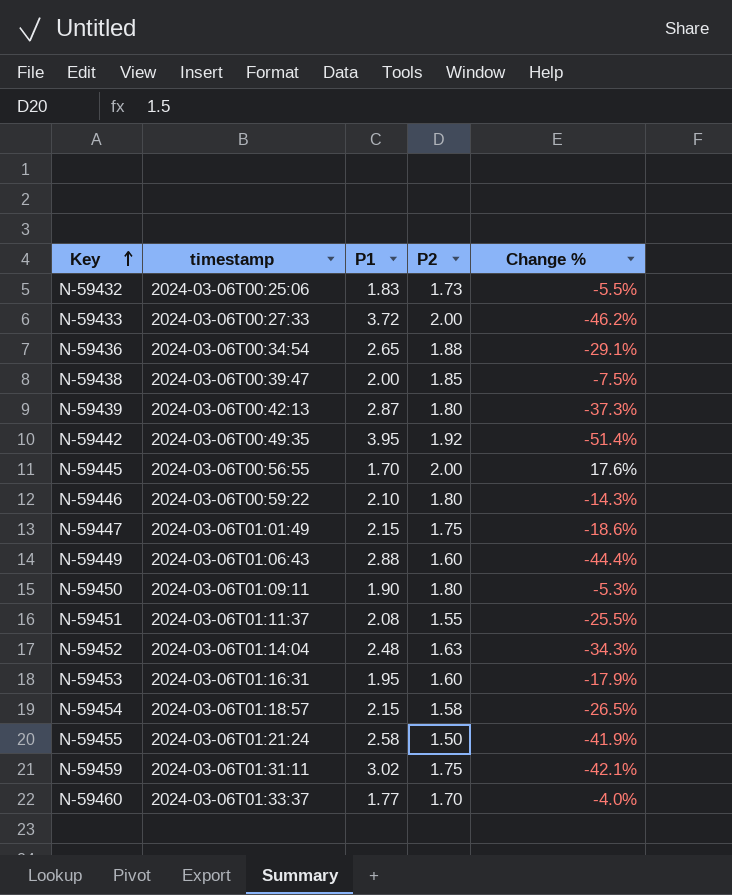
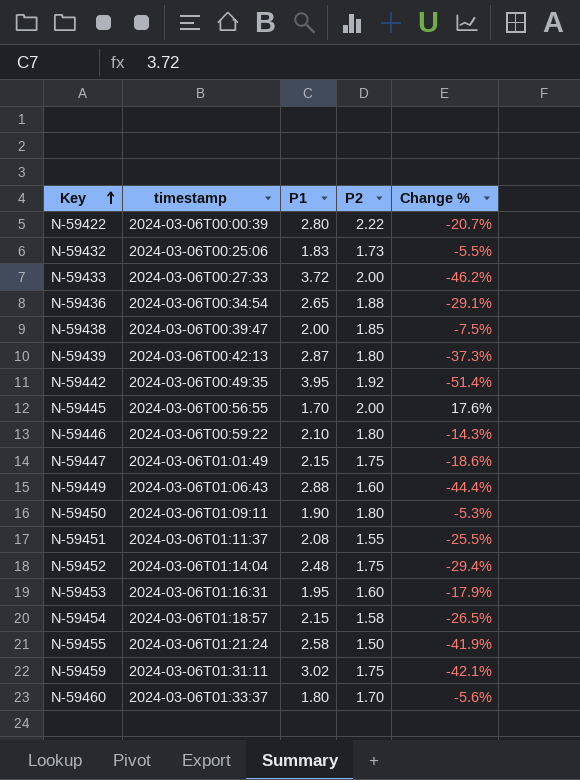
row N-59422: none -> 2024-03-06T00:00:39 | 2.80 | 2.22 | -20.7%
N-59452 | P2: 1.63 -> 1.75
N-59452 | Change %: -34.3% -> -29.4%
N-59460 | P1: 1.77 -> 1.80
N-59460 | Change %: -4.0% -> -5.6%

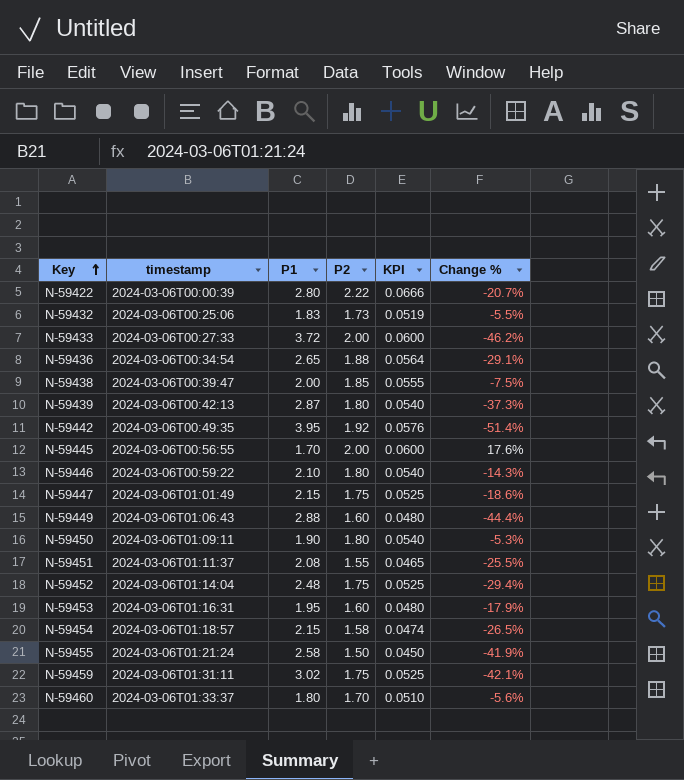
column KPI | formula: none -> [P2] * 0.03

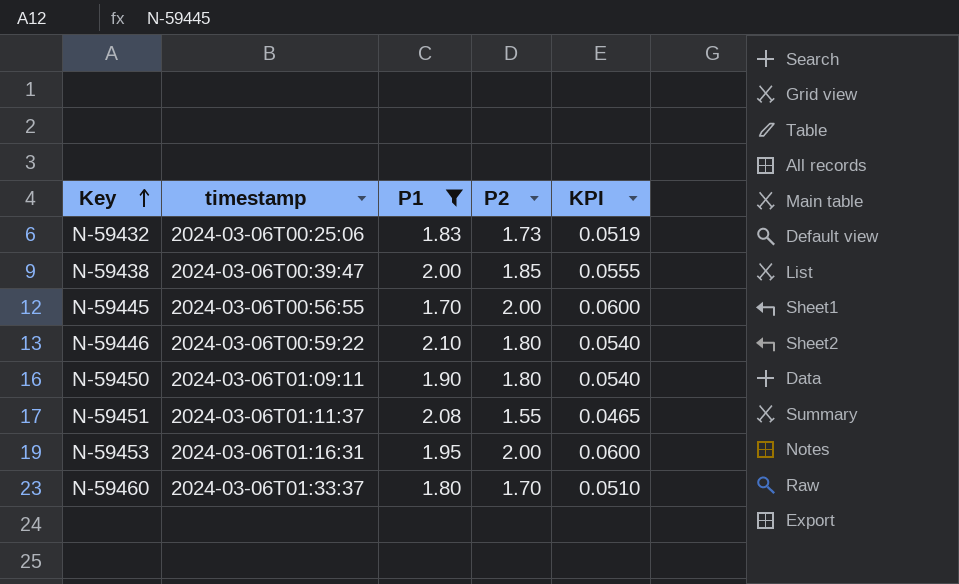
filter: none -> P1 <= 2.10
column Change % | formula: ([P2] - [P1]) / [P1] -> none
N-59453 | P2: 1.60 -> 2.00
N-59453 | KPI: 0.0480 -> 0.0600

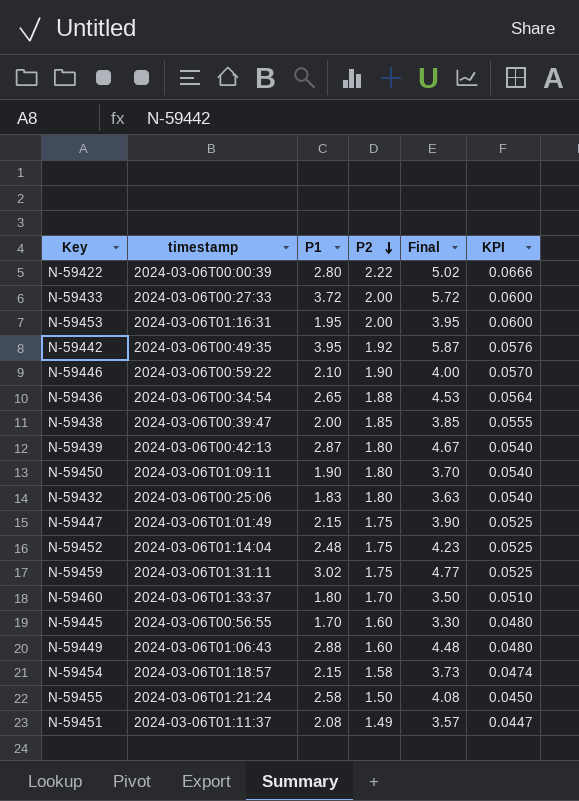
filter: P1 <= 2.10 -> none
row order: Key ascending -> P2 descending
column Final | formula: none -> [P1] + [P2]
N-59446 | P2: 1.80 -> 1.90
N-59446 | KPI: 0.0540 -> 0.0570
N-59432 | P2: 1.73 -> 1.80
N-59432 | KPI: 0.0519 -> 0.0540
N-59445 | P2: 2.00 -> 1.60
N-59445 | KPI: 0.0600 -> 0.0480
N-59451 | P2: 1.55 -> 1.49
N-59451 | KPI: 0.0465 -> 0.0447

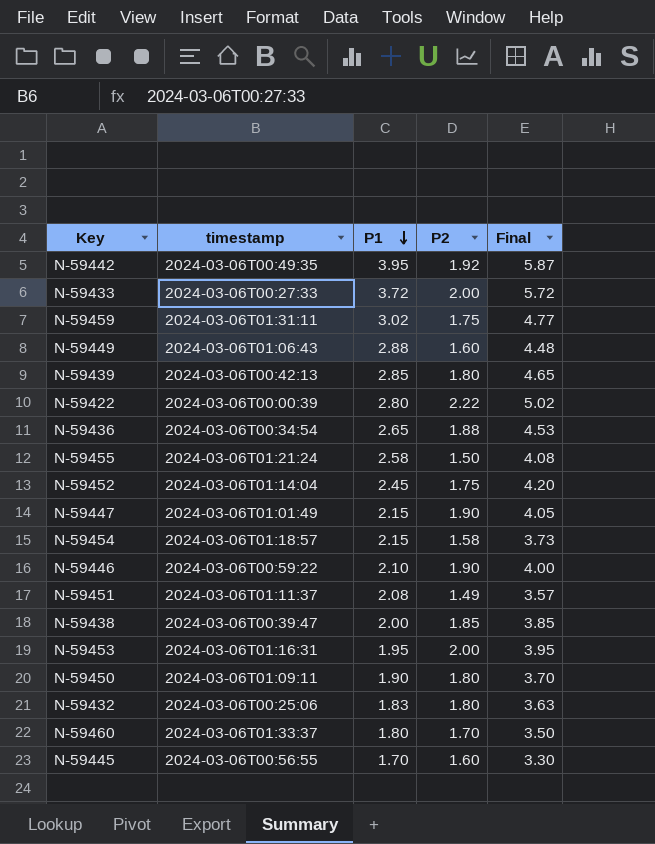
row order: P2 descending -> P1 descending
column KPI | formula: [P2] * 0.03 -> none
N-59439 | P1: 2.87 -> 2.85
N-59439 | Final: 4.67 -> 4.65
N-59452 | P1: 2.48 -> 2.45
N-59452 | Final: 4.23 -> 4.20
N-59447 | P2: 1.75 -> 1.90
N-59447 | Final: 3.90 -> 4.05

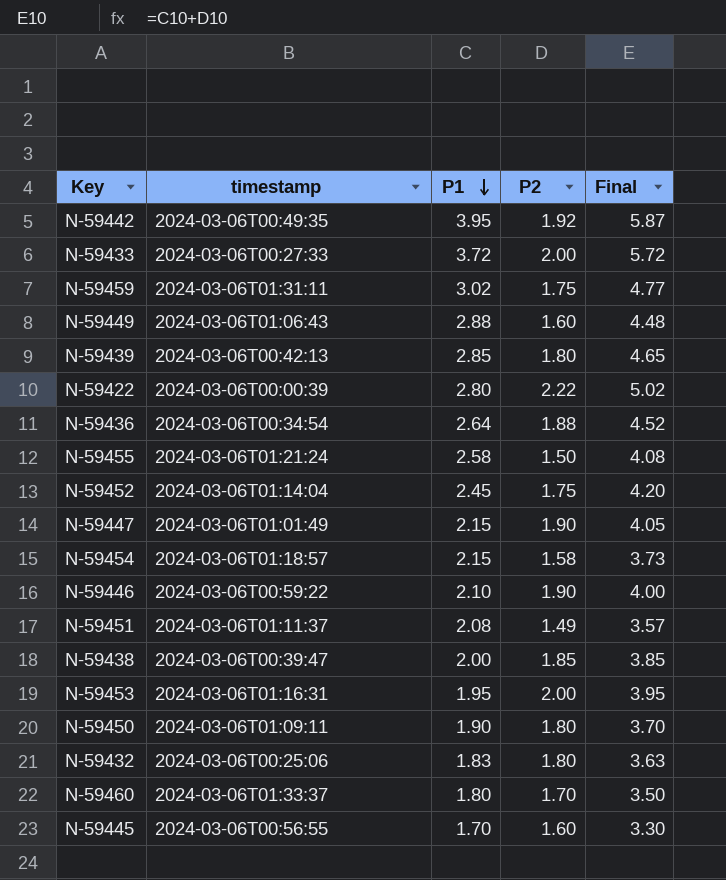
N-59436 | P1: 2.65 -> 2.64
N-59436 | Final: 4.53 -> 4.52

